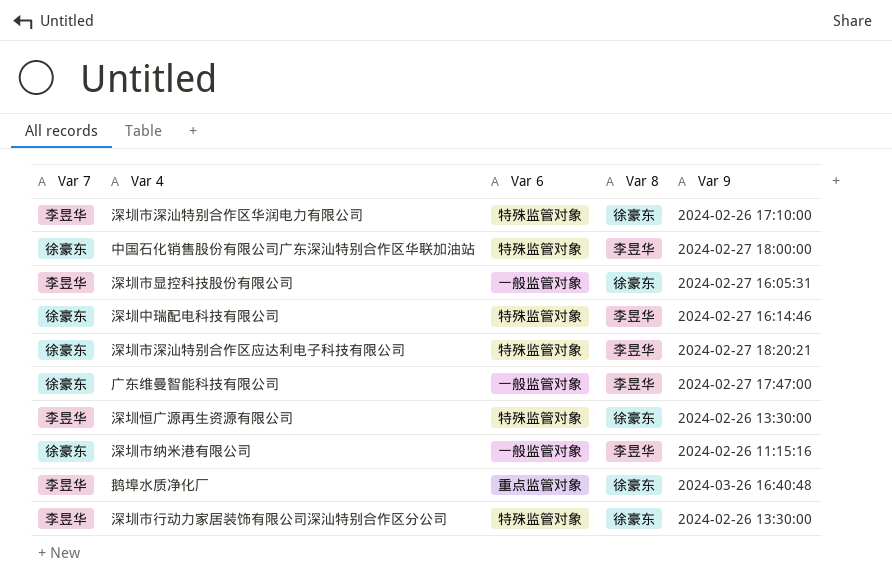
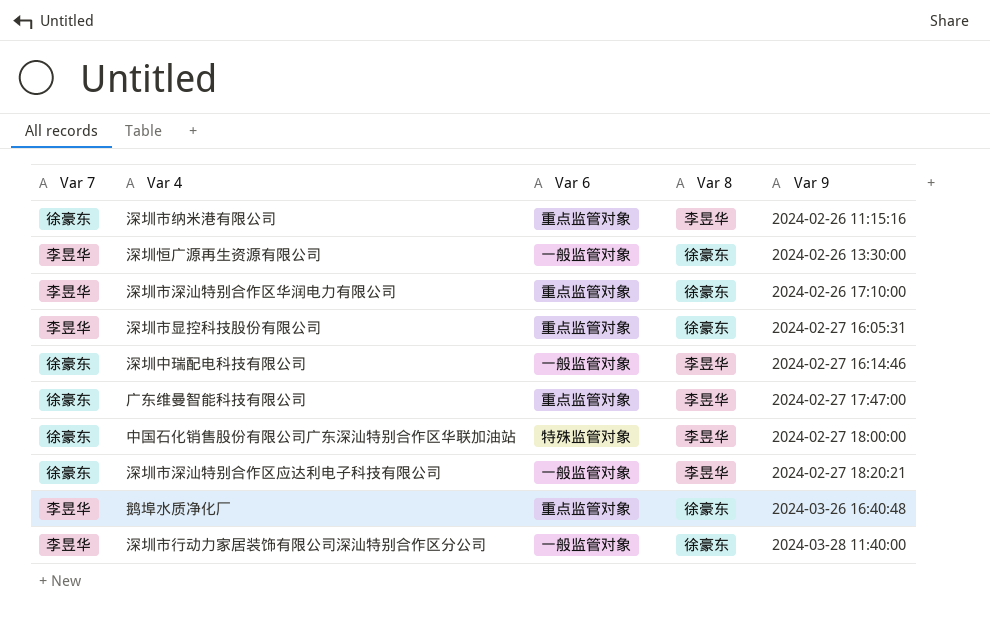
row order: none -> Var 9 ascending
深圳市纳米港有限公司 | Var 6: 一般监管对象 -> 重点监管对象
深圳恒广源再生资源有限公司 | Var 6: 特殊监管对象 -> 一般监管对象
深圳市深汕特别合作区华润电力有限公司 | Var 6: 特殊监管对象 -> 重点监管对象
深圳市显控科技股份有限公司 | Var 6: 一般监管对象 -> 重点监管对象
深圳中瑞配电科技有限公司 | Var 6: 特殊监管对象 -> 一般监管对象
广东维曼智能科技有限公司 | Var 6: 一般监管对象 -> 重点监管对象
深圳市深汕特别合作区应达利电子科技有限公司 | Var 6: 特殊监管对象 -> 一般监管对象
深圳市行动力家居装饰有限公司深汕特别合作区分公司 | Var 6: 特殊监管对象 -> 一般监管对象
深圳市行动力家居装饰有限公司深汕特别合作区分公司 | Var 9: 2024-02-26 13:30:00 -> 2024-03-28 11:40:00

